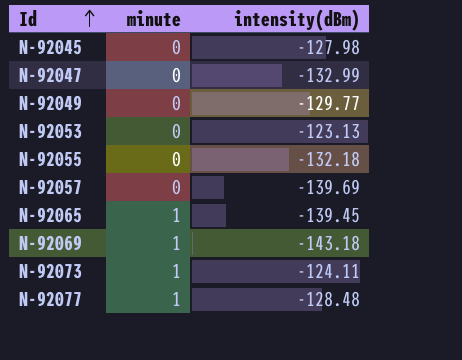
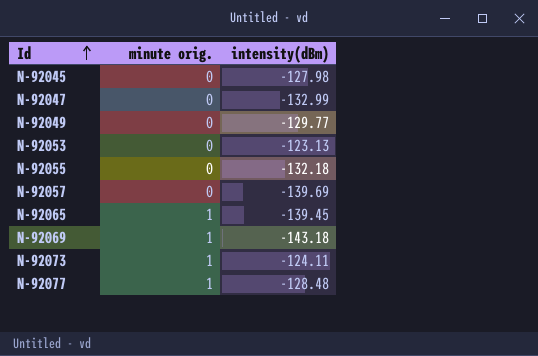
column name: minute -> minute orig.

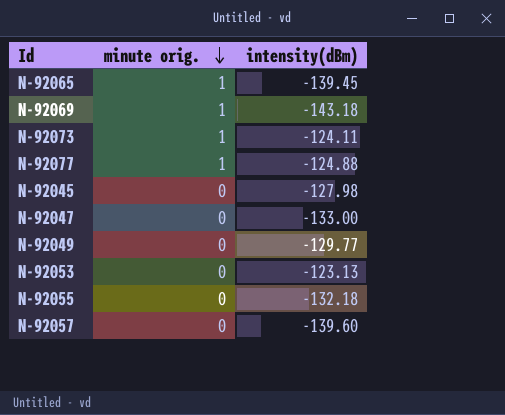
row order: Id ascending -> minute orig. descending
N-92077 | intensity(dBm): -128.48 -> -124.88
N-92047 | intensity(dBm): -132.99 -> -133.00
N-92057 | intensity(dBm): -139.69 -> -139.60

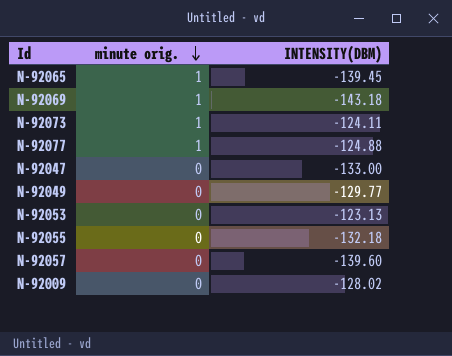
column name: intensity(dBm) -> INTENSITY(DBM)
row N-92045: 0 | -127.98 -> none
row N-92009: none -> 0 | -128.02

